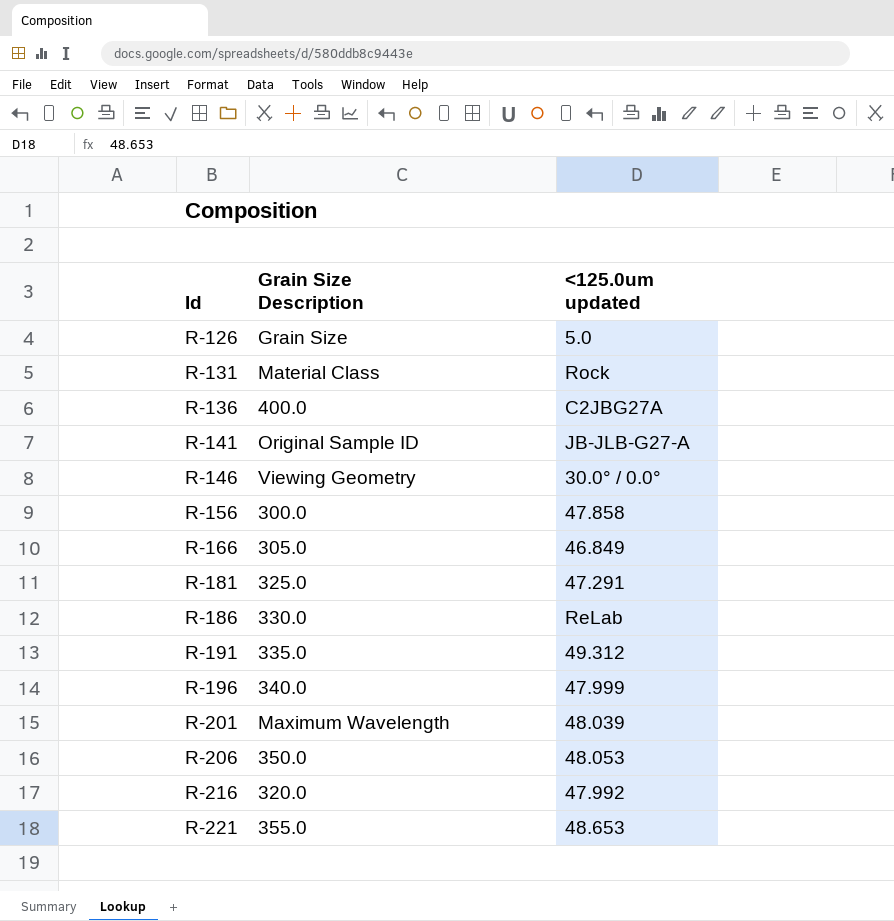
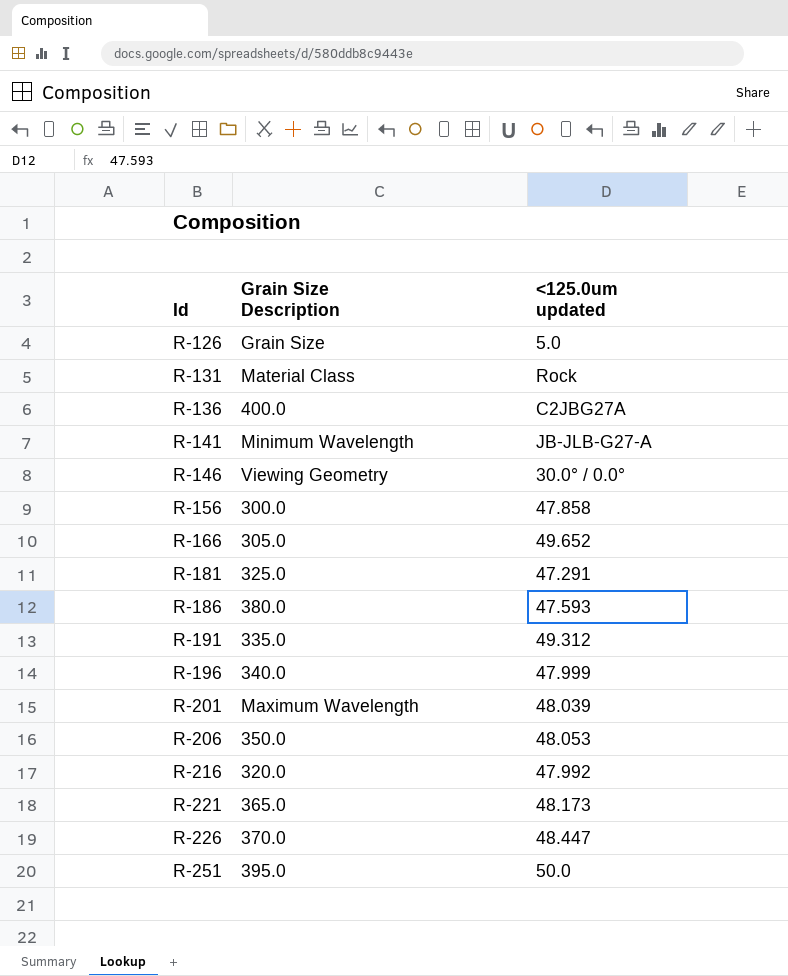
R-141 | Grain Size Description: Original Sample ID -> Minimum Wavelength
R-166 | <125.0um updated: 46.849 -> 49.652
R-186 | Grain Size Description: 330.0 -> 380.0
R-186 | <125.0um updated: ReLab -> 47.593
R-221 | Grain Size Description: 355.0 -> 365.0
R-221 | <125.0um updated: 48.653 -> 48.173
row R-226: none -> 370.0 | 48.447
row R-251: none -> 395.0 | 50.0

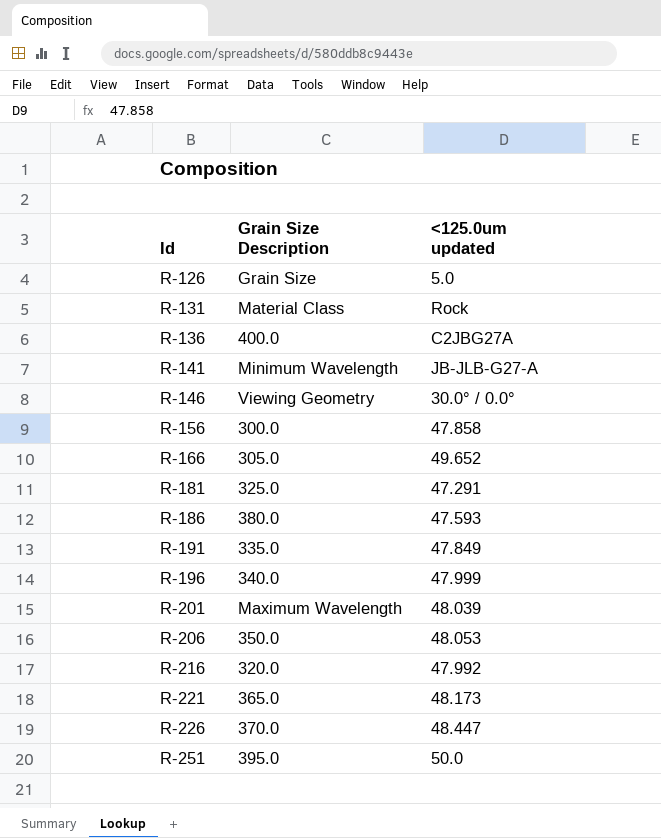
R-191 | <125.0um updated: 49.312 -> 47.849

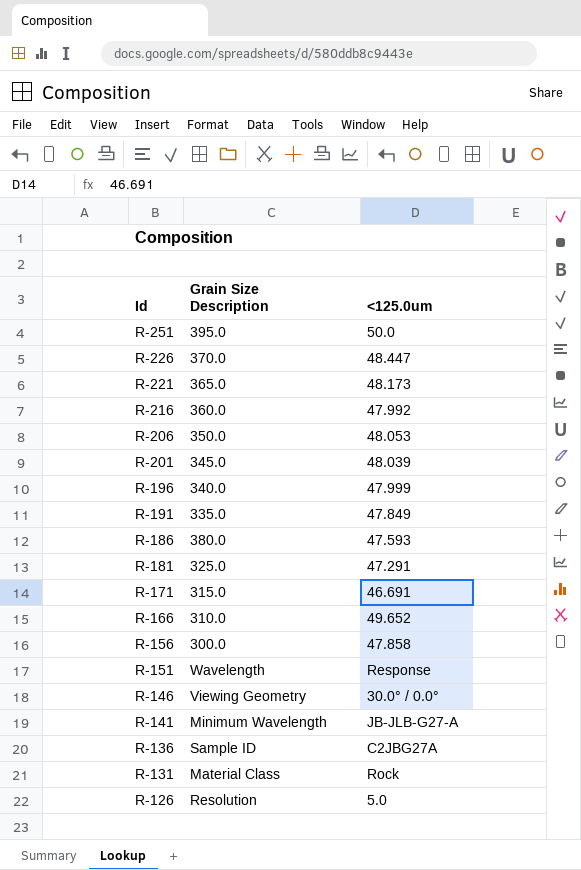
row order: Id ascending -> Id descending
column name: <125.0um updated -> <125.0um
R-216 | Grain Size Description: 320.0 -> 360.0
R-201 | Grain Size Description: Maximum Wavelength -> 345.0
row R-171: none -> 315.0 | 46.691
R-166 | Grain Size Description: 305.0 -> 310.0
row R-151: none -> Wavelength | Response
R-136 | Grain Size Description: 400.0 -> Sample ID
R-126 | Grain Size Description: Grain Size -> Resolution

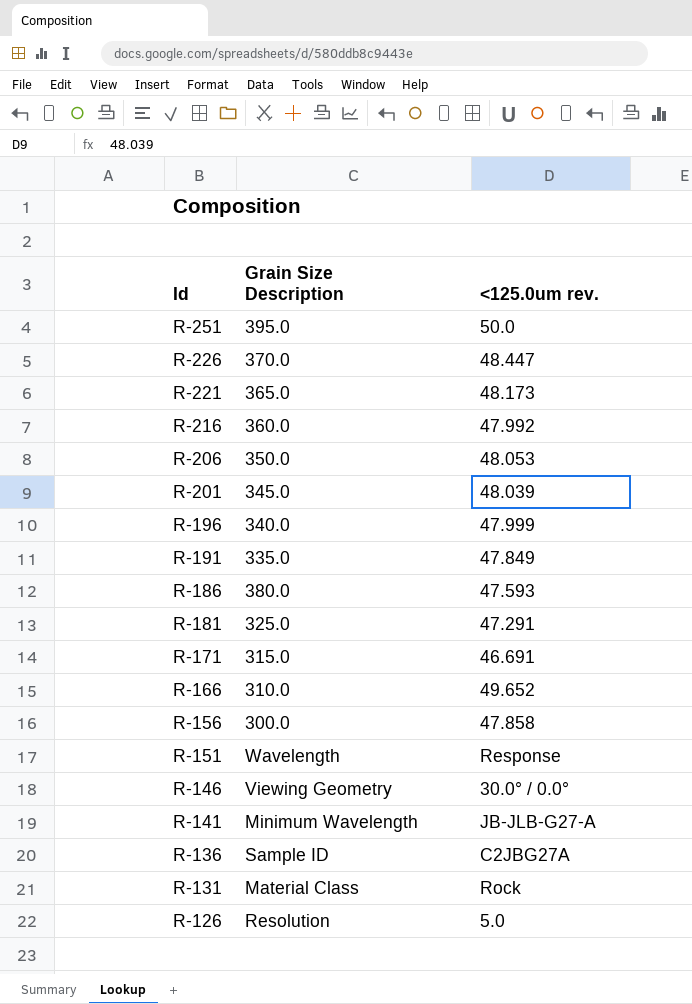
column name: <125.0um -> <125.0um rev.

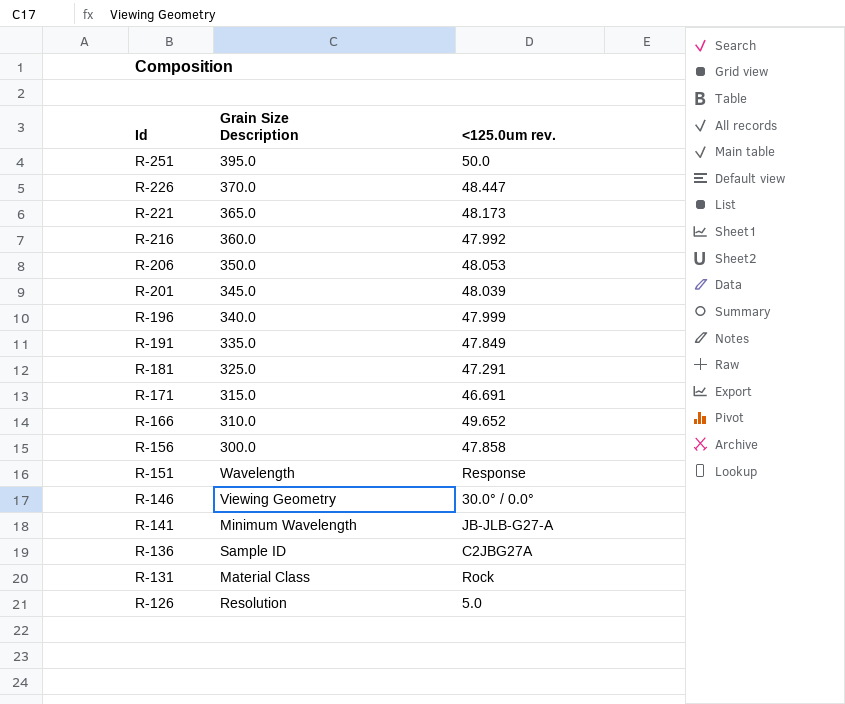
row R-186: 380.0 | 47.593 -> none

